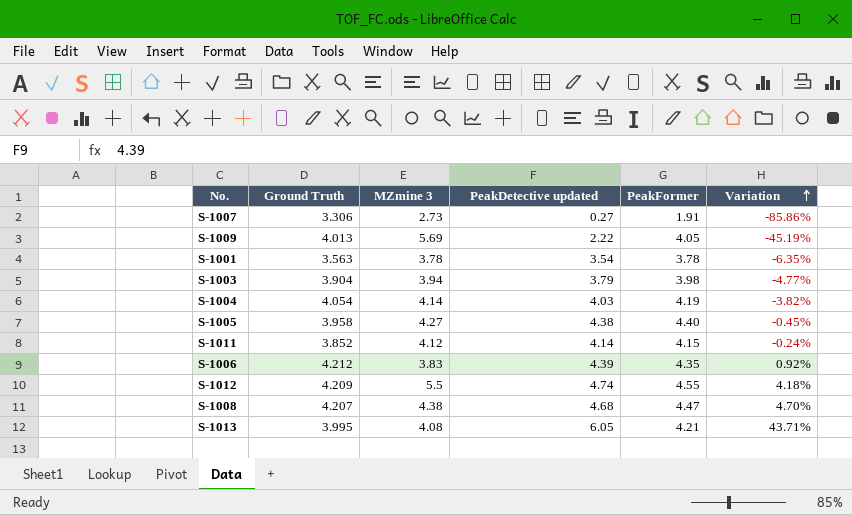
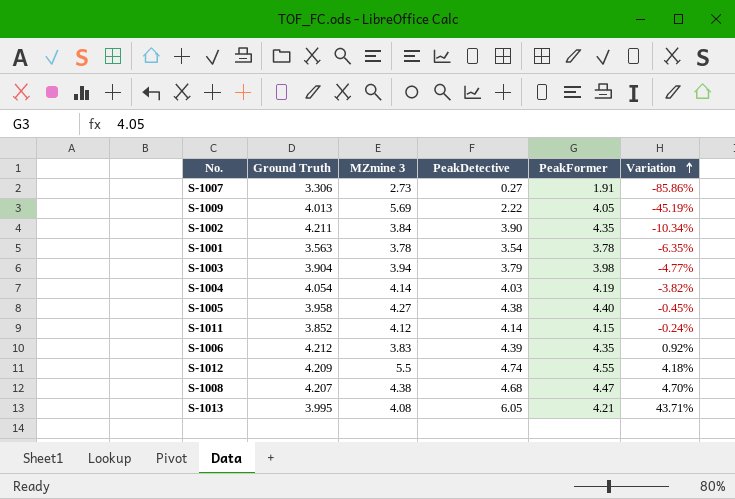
column name: PeakDetective updated -> PeakDetective
row S-1002: none -> 4.211 | 3.84 | 3.90 | 4.35 | -10.34%

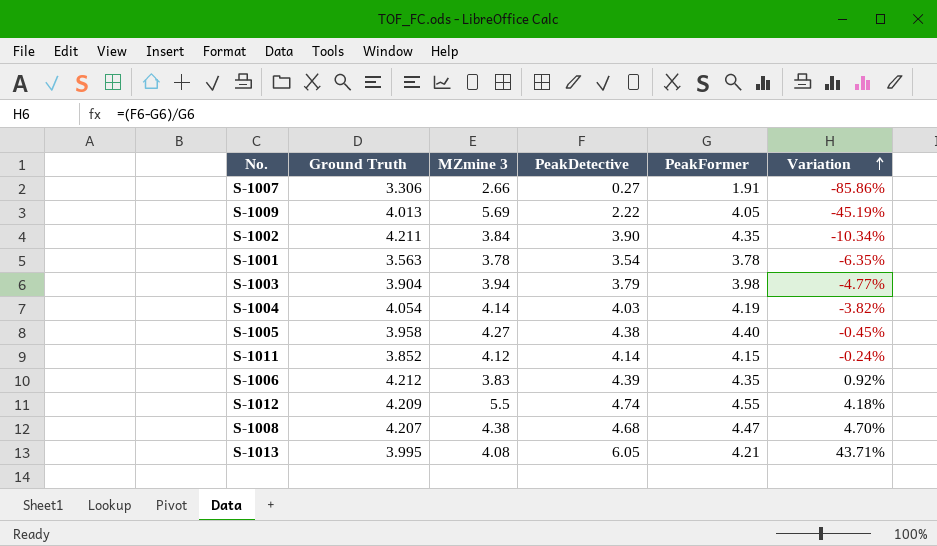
S-1007 | MZmine 3: 2.73 -> 2.66

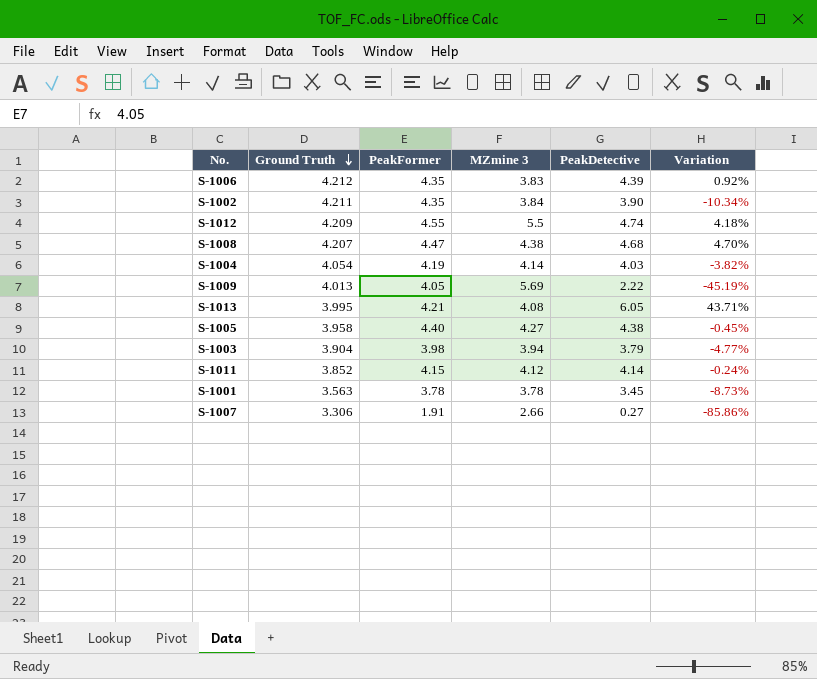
row order: Variation ascending -> Ground Truth descending
column PeakFormer | position: 5 -> 3
S-1001 | PeakDetective: 3.54 -> 3.45
S-1001 | Variation: -6.35% -> -8.73%

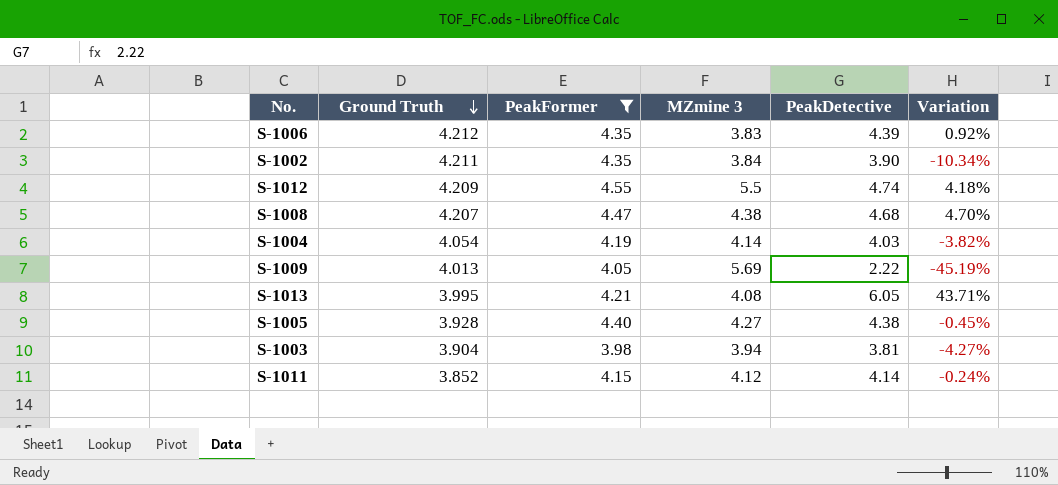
filter: none -> PeakFormer >= 3.98
S-1005 | Ground Truth: 3.958 -> 3.928
S-1003 | PeakDetective: 3.79 -> 3.81
S-1003 | Variation: -4.77% -> -4.27%

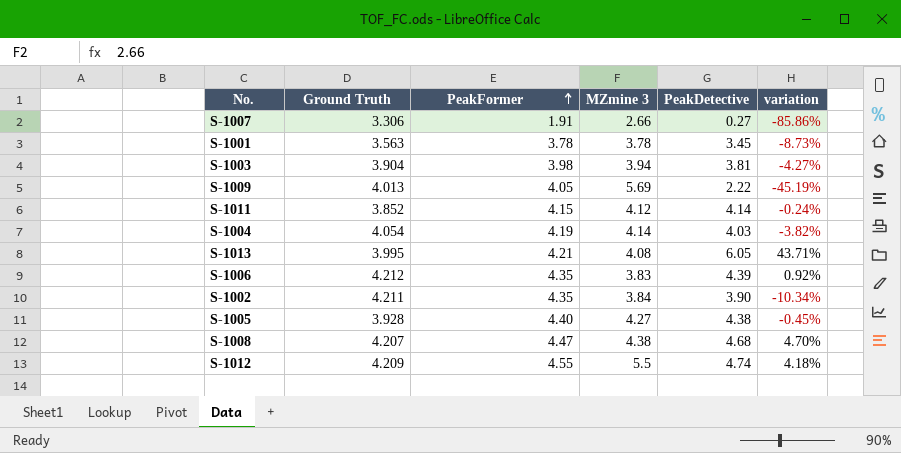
filter: PeakFormer >= 3.98 -> none
row order: Ground Truth descending -> PeakFormer ascending
column name: Variation -> variation

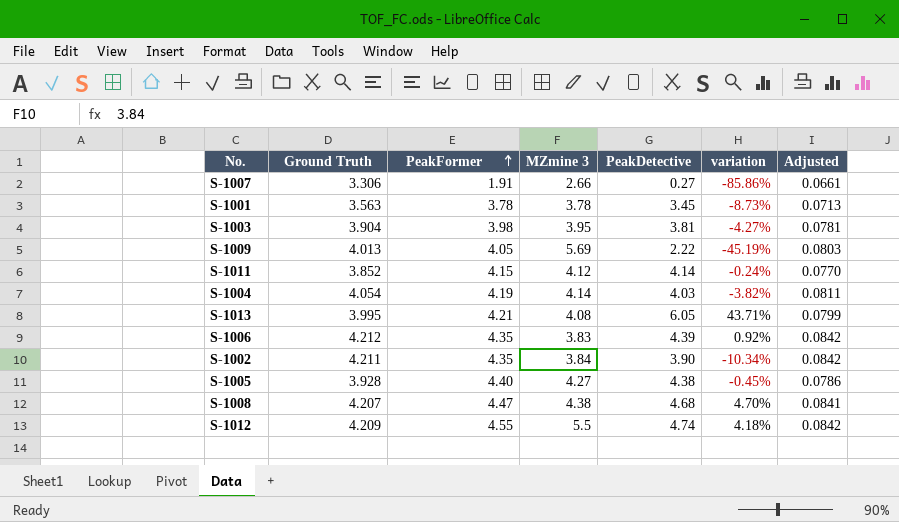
column Adjusted | formula: none -> [Ground Truth] * 0.02
S-1003 | MZmine 3: 3.94 -> 3.95

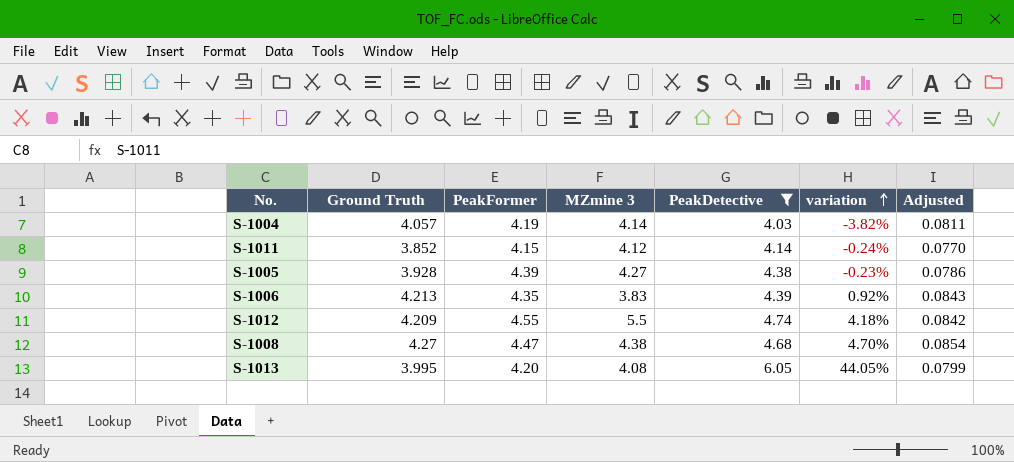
filter: none -> PeakDetective >= 4.03
row order: PeakFormer ascending -> variation ascending
S-1004 | Ground Truth: 4.054 -> 4.057
S-1005 | PeakFormer: 4.40 -> 4.39
S-1005 | variation: -0.45% -> -0.23%
S-1006 | Ground Truth: 4.212 -> 4.213
S-1006 | Adjusted: 0.0842 -> 0.0843
S-1008 | Ground Truth: 4.207 -> 4.27
S-1008 | Adjusted: 0.0841 -> 0.0854
S-1013 | PeakFormer: 4.21 -> 4.20
S-1013 | variation: 43.71% -> 44.05%

